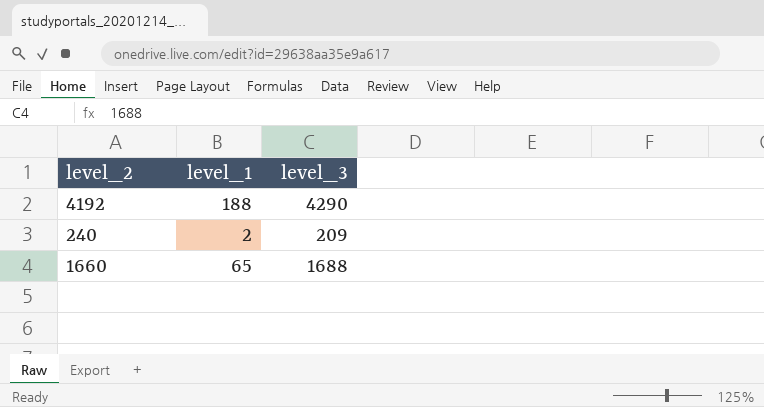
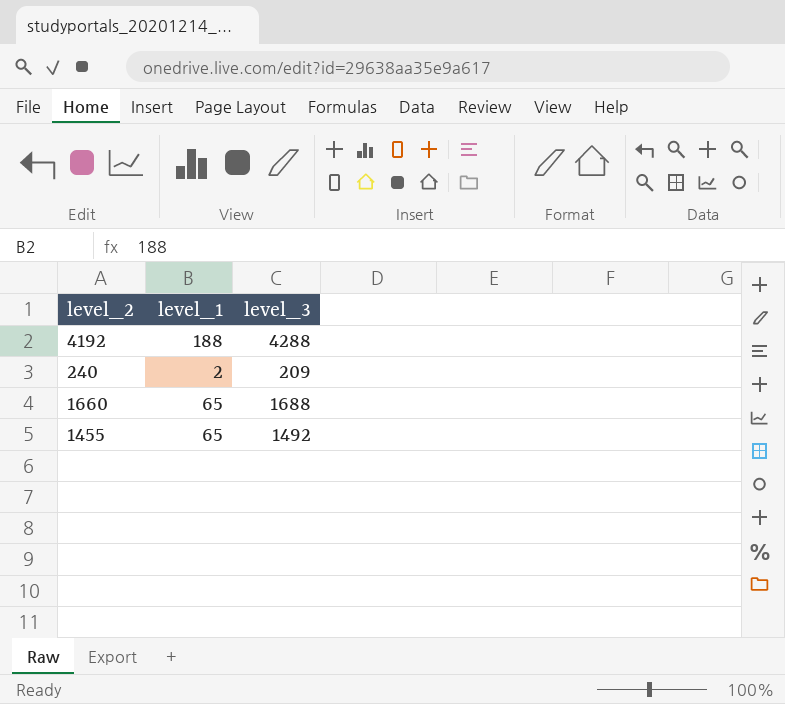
4192 | level_3: 4290 -> 4288
row 1455: none -> 65 | 1492

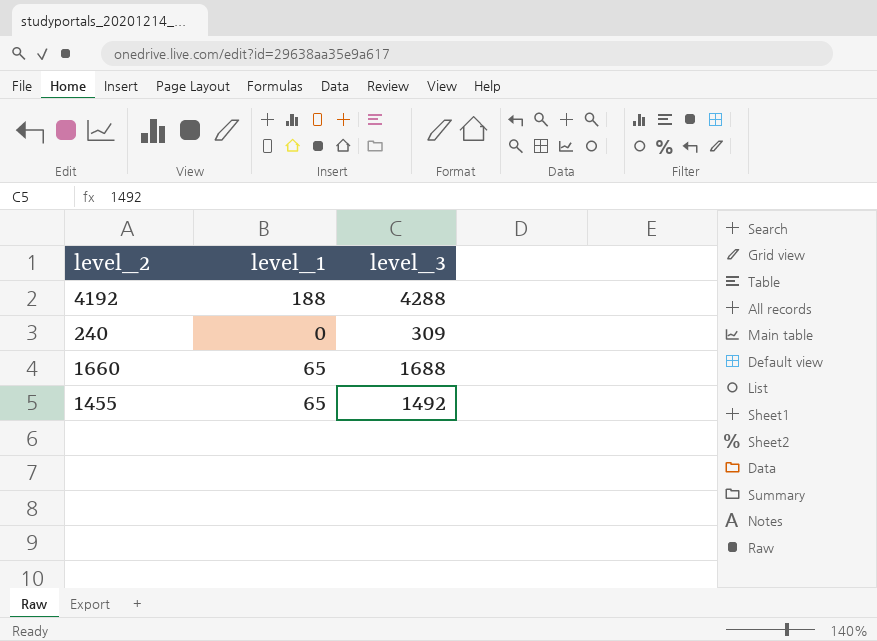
240 | level_1: 2 -> 0
240 | level_3: 209 -> 309

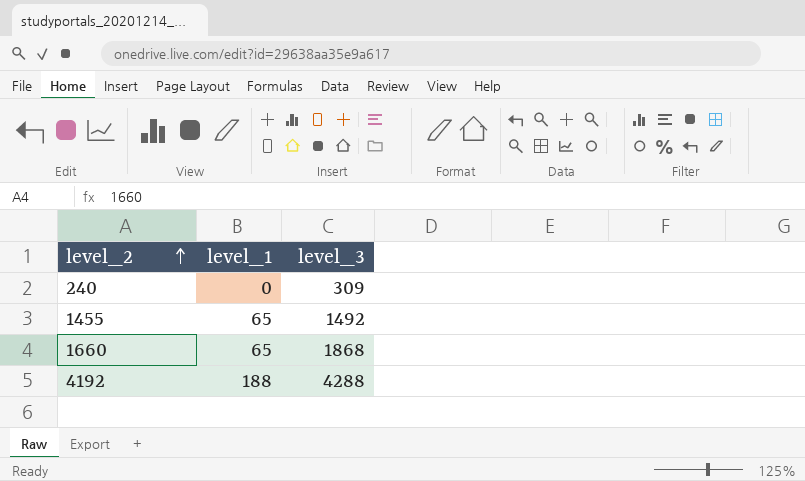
row order: none -> level_2 ascending
1660 | level_3: 1688 -> 1868

